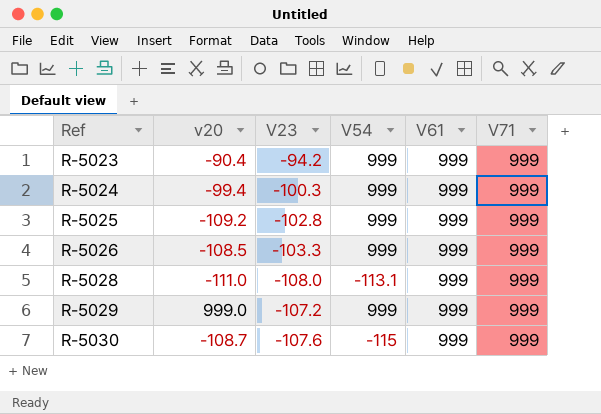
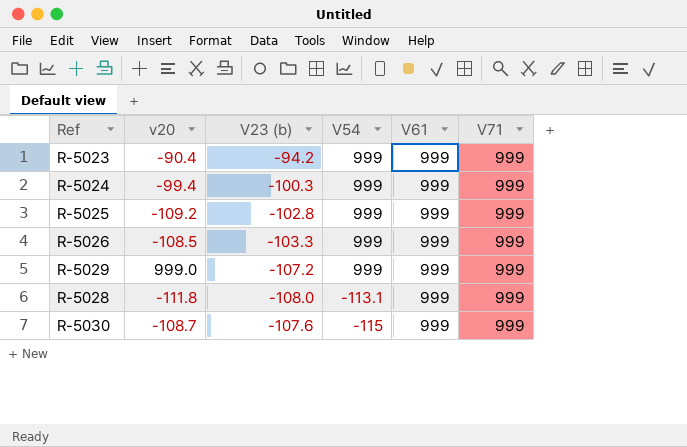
row order: Ref ascending -> V54 descending
column name: V23 -> V23 (b)
R-5028 | v20: -111.0 -> -111.8

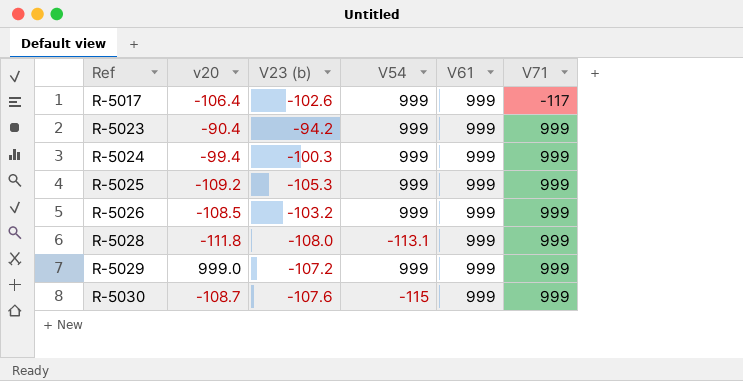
row order: V54 descending -> Ref ascending
row R-5017: none -> -106.4 | -102.6 | 999 | 999 | -117
R-5025 | V23 (b): -102.8 -> -105.3
R-5026 | V23 (b): -103.3 -> -103.2

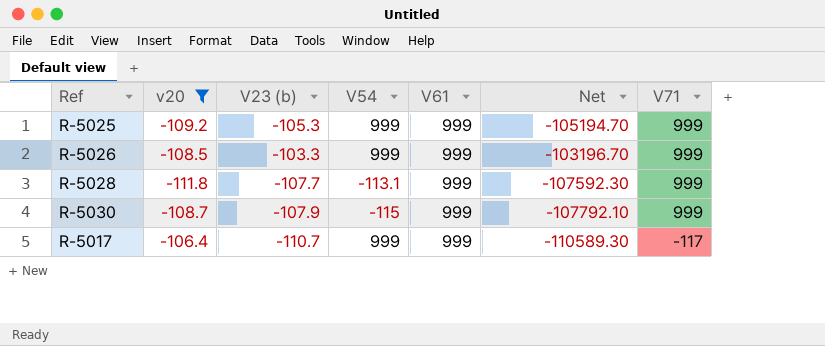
filter: none -> v20 <= -106.4
row order: Ref ascending -> V71 descending
column Net | formula: none -> [V23 (b)] * [V61]
R-5026 | V23 (b): -103.2 -> -103.3
R-5028 | V23 (b): -108.0 -> -107.7
R-5030 | V23 (b): -107.6 -> -107.9
R-5017 | V23 (b): -102.6 -> -110.7

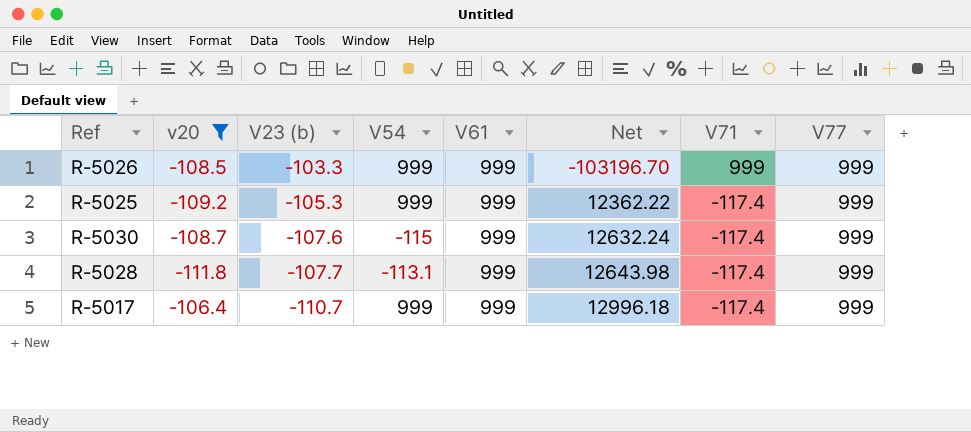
row order: V71 descending -> V23 (b) descending
column Net | formula: [V23 (b)] * [V61] -> [V23 (b)] * [V71]
column V77 | position: none -> 8
R-5025 | V71: 999 -> -117.4
R-5030 | V23 (b): -107.9 -> -107.6
R-5030 | V71: 999 -> -117.4
R-5028 | V71: 999 -> -117.4
R-5017 | V71: -117 -> -117.4

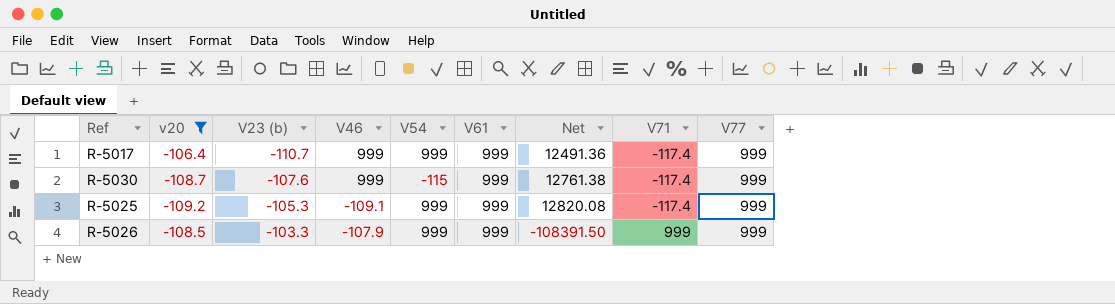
row order: V23 (b) descending -> V23 (b) ascending
column V46 | position: none -> 4
column Net | formula: [V23 (b)] * [V71] -> [v20] * [V71]
row R-5028: -111.8 | -107.7 | -113.1 | 999 | 12643.98 | -117.4 | 999 -> none

